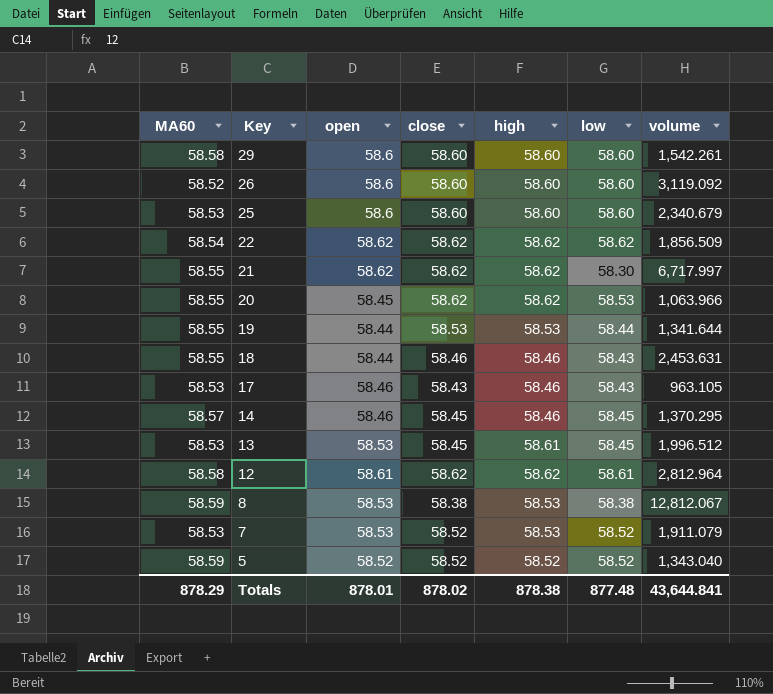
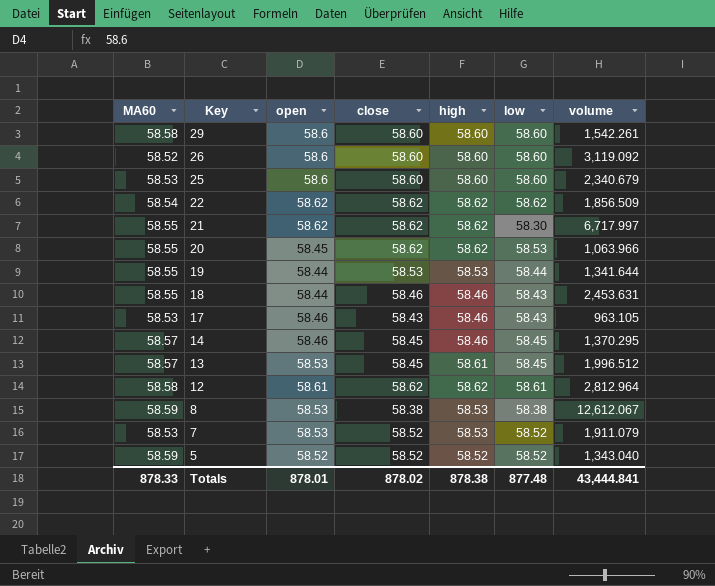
13 | MA60: 58.53 -> 58.57
8 | volume: 12,812.067 -> 12,612.067
Totals | MA60: 878.29 -> 878.33
Totals | volume: 43,644.841 -> 43,444.841

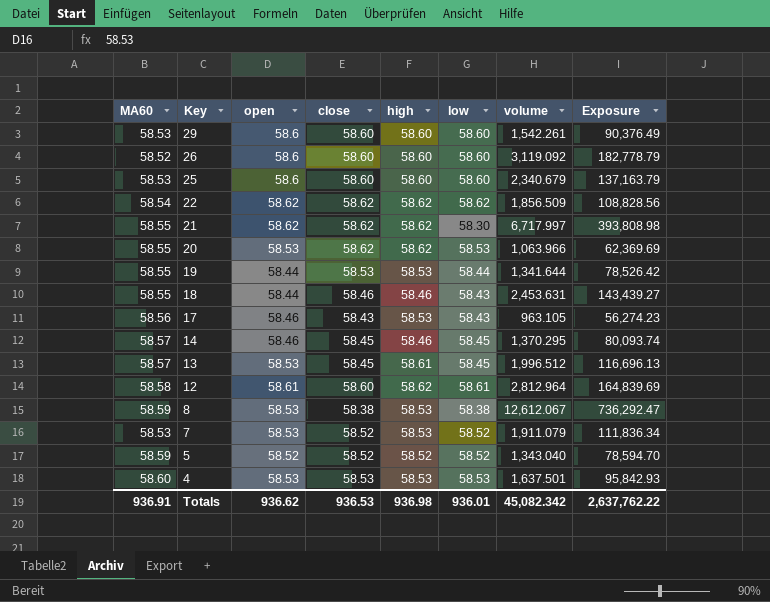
column Exposure | formula: none -> [close] * [volume]
29 | MA60: 58.58 -> 58.53
20 | open: 58.45 -> 58.53
17 | MA60: 58.53 -> 58.56
17 | high: 58.46 -> 58.53
12 | close: 58.62 -> 58.60
row 4: none -> 58.60 | 58.53 | 58.53 | 58.53 | 58.53 | 1,637.501 | 95,842.93
Totals | MA60: 878.33 -> 936.91
Totals | open: 878.01 -> 936.62
Totals | close: 878.02 -> 936.53
Totals | high: 878.38 -> 936.98
Totals | low: 877.48 -> 936.01
Totals | volume: 43,444.841 -> 45,082.342

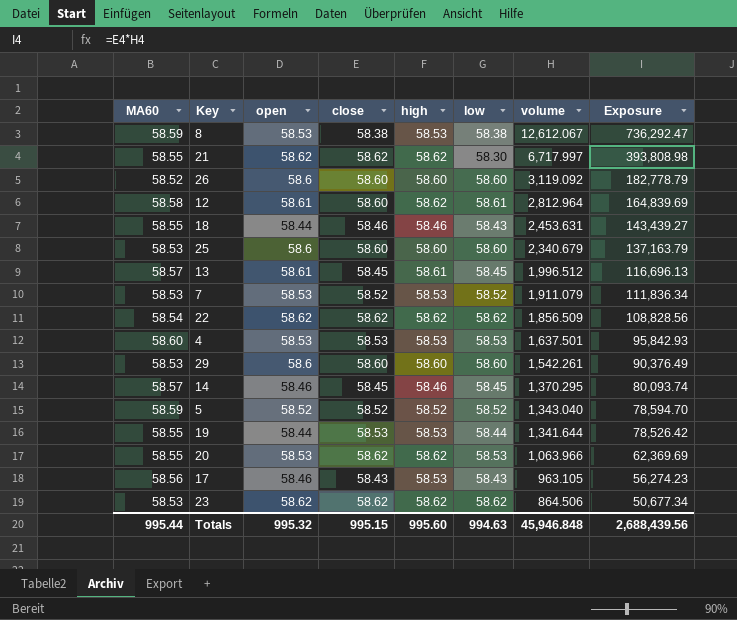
row order: Key descending -> volume descending
13 | open: 58.53 -> 58.61
row 23: none -> 58.53 | 58.62 | 58.62 | 58.62 | 58.62 | 864.506 | 50,677.34
Totals | MA60: 936.91 -> 995.44
Totals | open: 936.62 -> 995.32
Totals | close: 936.53 -> 995.15
Totals | high: 936.98 -> 995.60
Totals | low: 936.01 -> 994.63
Totals | volume: 45,082.342 -> 45,946.848
Totals | Exposure: 2,637,762.22 -> 2,688,439.56

